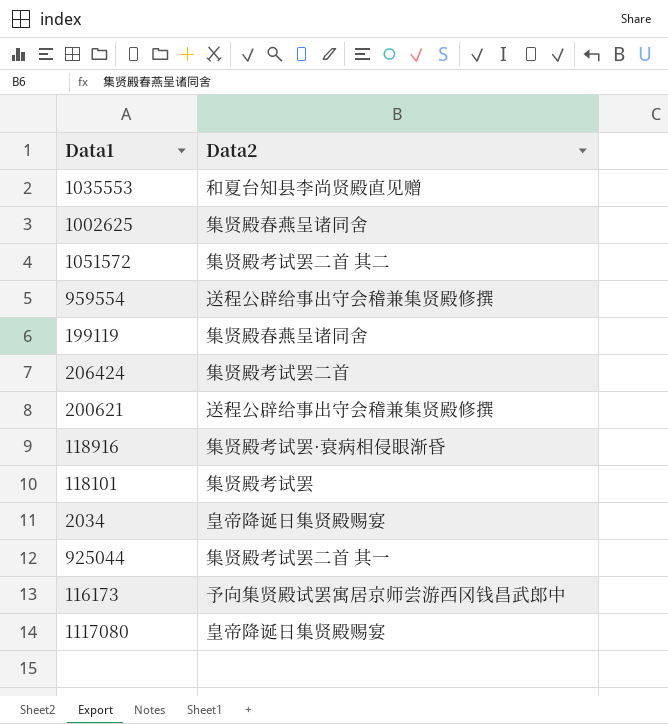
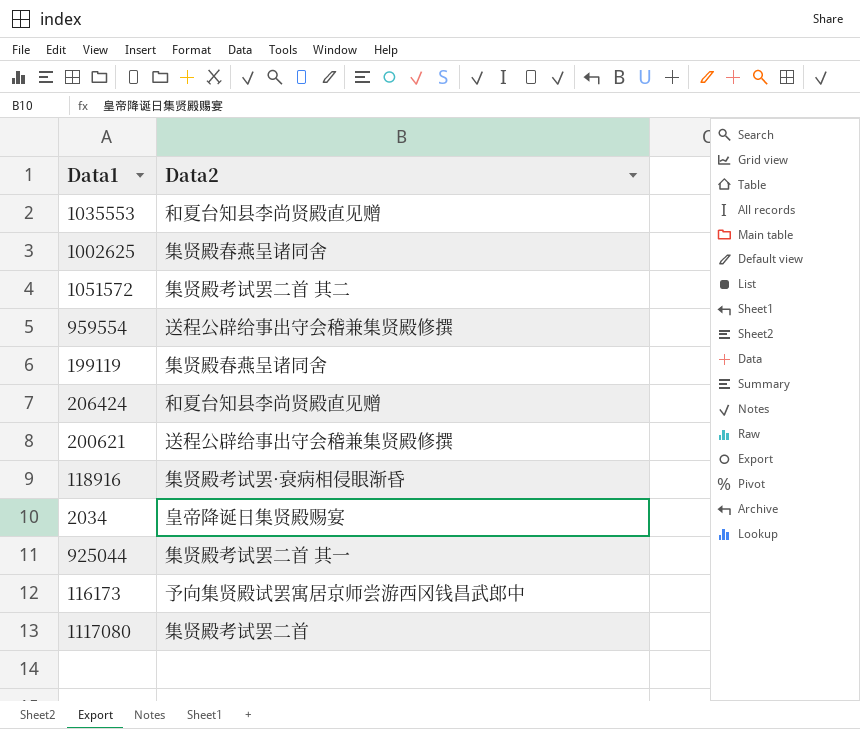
row 118101: 集贤殿考试罢 -> none
206424 | Data2: 集贤殿考试罢二首 -> 和夏台知县李尚贤殿直见赠
1117080 | Data2: 皇帝降诞日集贤殿赐宴 -> 集贤殿考试罢二首

